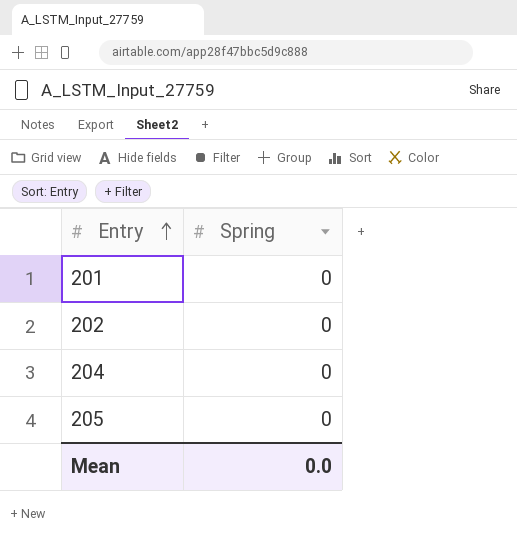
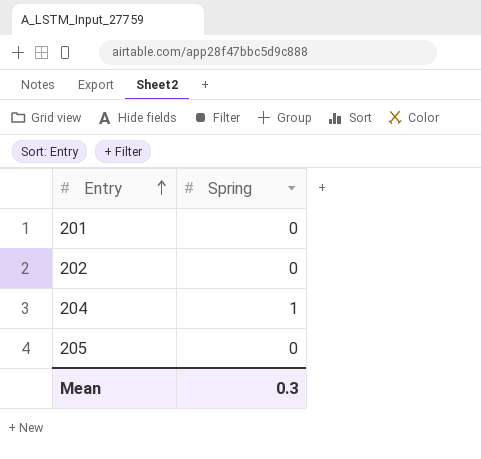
204 | Spring: 0 -> 1
Mean | Spring: 0.0 -> 0.3

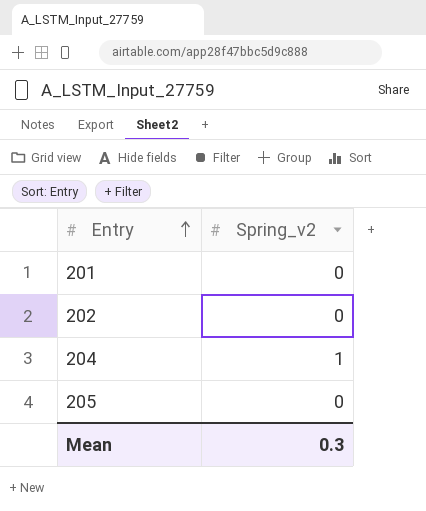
column name: Spring -> Spring_v2

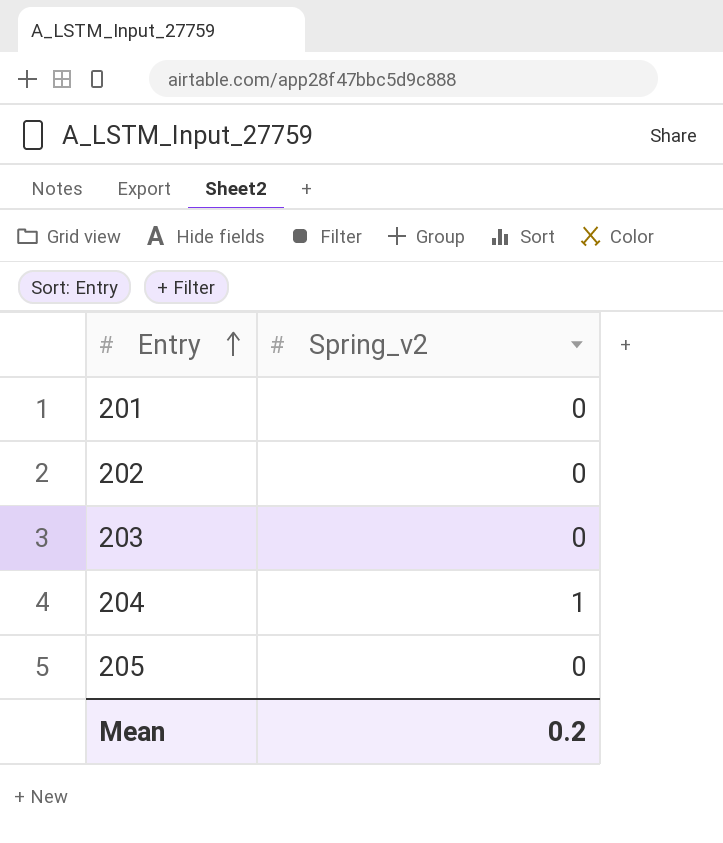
row 203: none -> 0
Mean | Spring_v2: 0.3 -> 0.2

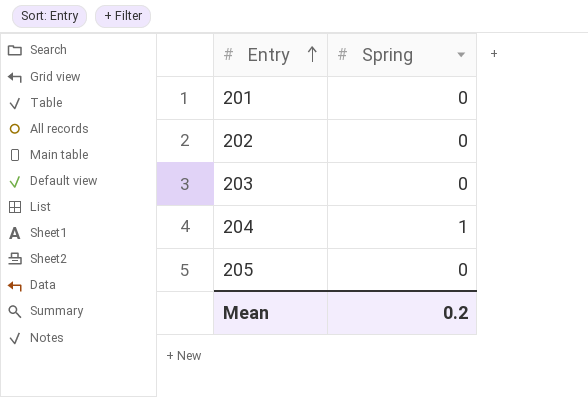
column name: Spring_v2 -> Spring

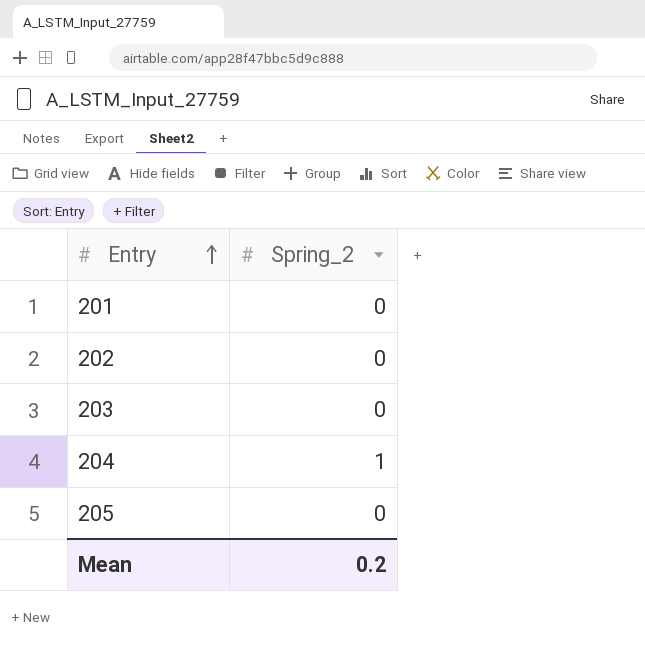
column name: Spring -> Spring_2

